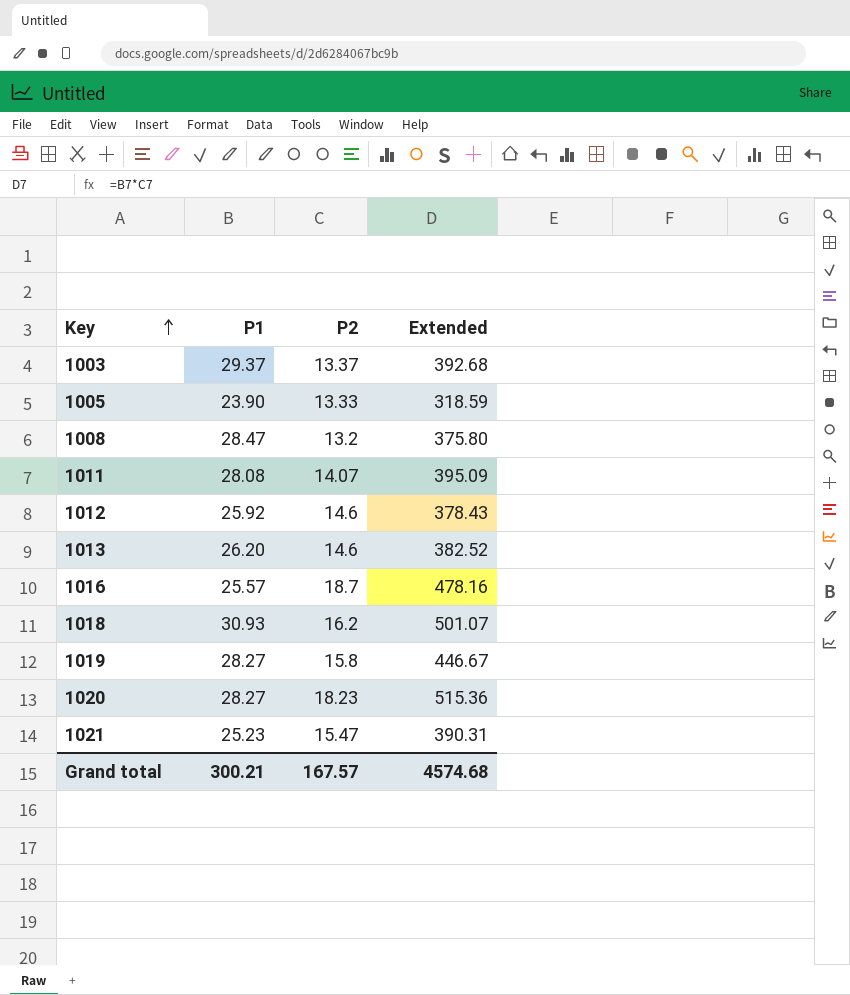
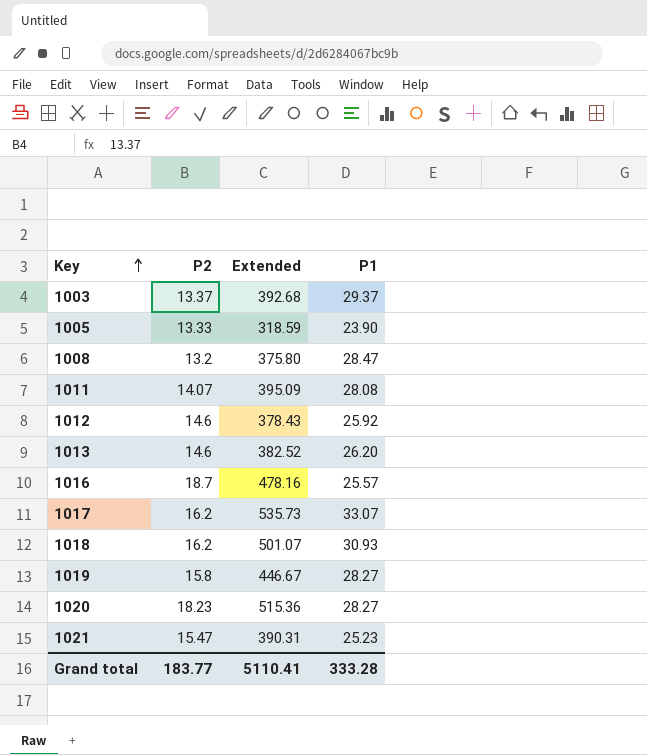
column P1 | position: 2 -> 4
row 1017: none -> 16.2 | 535.73 | 33.07
Grand total | P2: 167.57 -> 183.77
Grand total | Extended: 4574.68 -> 5110.41
Grand total | P1: 300.21 -> 333.28

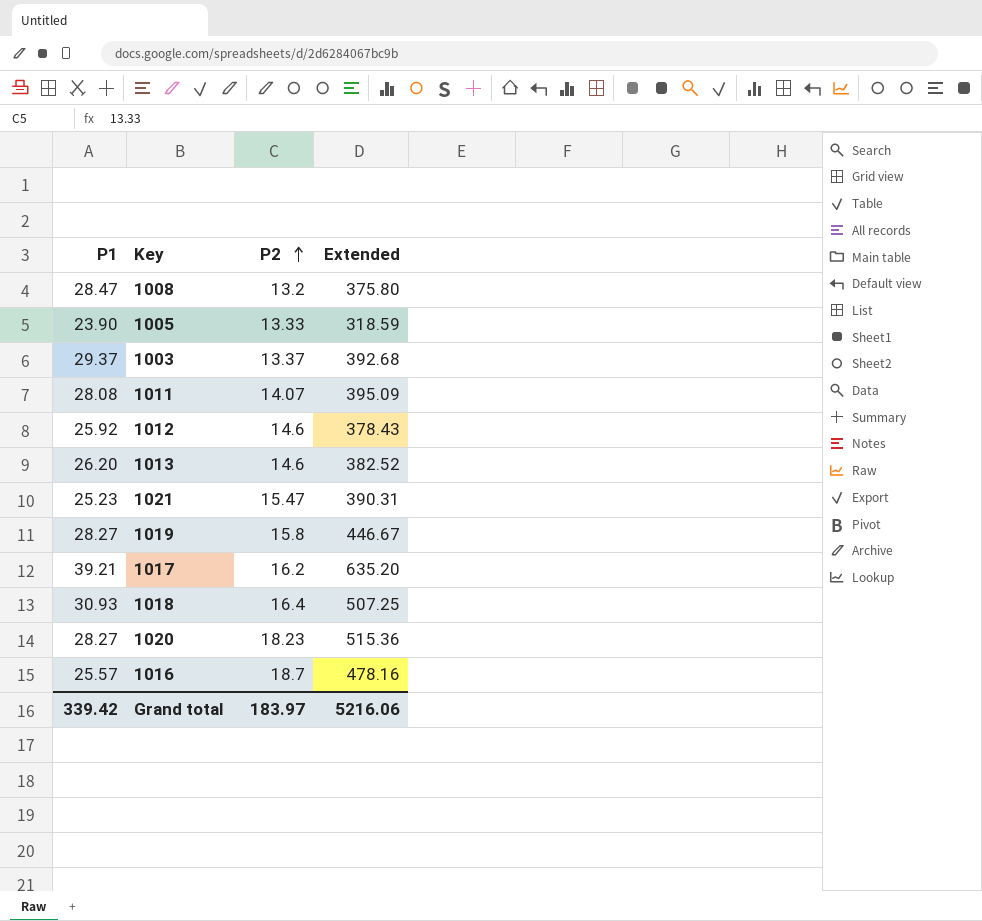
row order: Key ascending -> P2 ascending
column P1 | position: 4 -> 1
1017 | P1: 33.07 -> 39.21
1017 | Extended: 535.73 -> 635.20
1018 | P2: 16.2 -> 16.4
1018 | Extended: 501.07 -> 507.25
Grand total | P1: 333.28 -> 339.42
Grand total | P2: 183.77 -> 183.97
Grand total | Extended: 5110.41 -> 5216.06

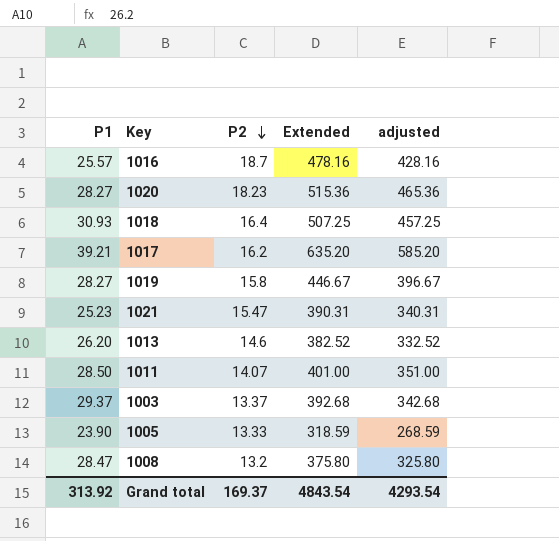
row order: P2 ascending -> P2 descending
column adjusted | formula: none -> [Extended] - 50
row 1012: 25.92 | 14.6 | 378.43 -> none
1011 | P1: 28.08 -> 28.50
1011 | Extended: 395.09 -> 401.00
Grand total | P1: 339.42 -> 313.92
Grand total | P2: 183.97 -> 169.37
Grand total | Extended: 5216.06 -> 4843.54

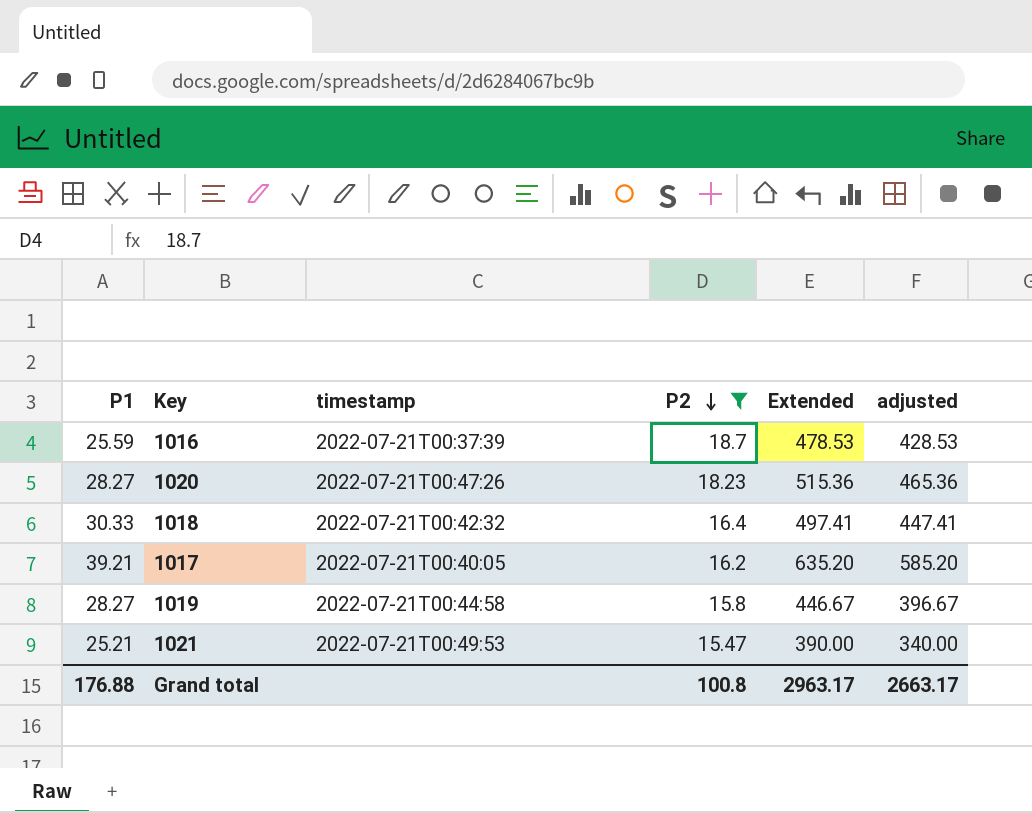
filter: none -> P2 >= 15.47
column timestamp | position: none -> 3
1016 | P1: 25.57 -> 25.59
1016 | Extended: 478.16 -> 478.53
1016 | adjusted: 428.16 -> 428.53
1018 | P1: 30.93 -> 30.33
1018 | Extended: 507.25 -> 497.41
1018 | adjusted: 457.25 -> 447.41
1021 | P1: 25.23 -> 25.21
1021 | Extended: 390.31 -> 390.00
1021 | adjusted: 340.31 -> 340.00
Grand total | P1: 313.92 -> 176.88
Grand total | P2: 169.37 -> 100.8
Grand total | Extended: 4843.54 -> 2963.17
Grand total | adjusted: 4293.54 -> 2663.17

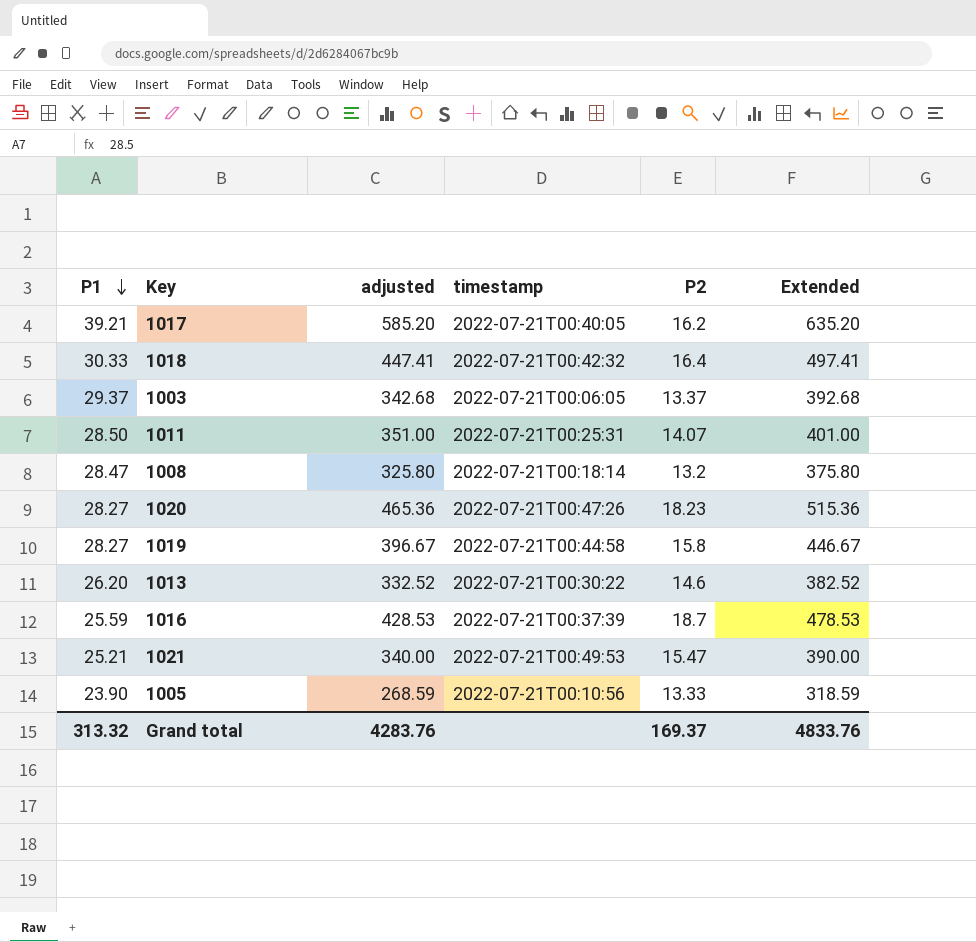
filter: P2 >= 15.47 -> none
row order: P2 descending -> P1 descending
column adjusted | position: 6 -> 3
Grand total | P1: 176.88 -> 313.32
Grand total | adjusted: 2663.17 -> 4283.76
Grand total | P2: 100.8 -> 169.37
Grand total | Extended: 2963.17 -> 4833.76

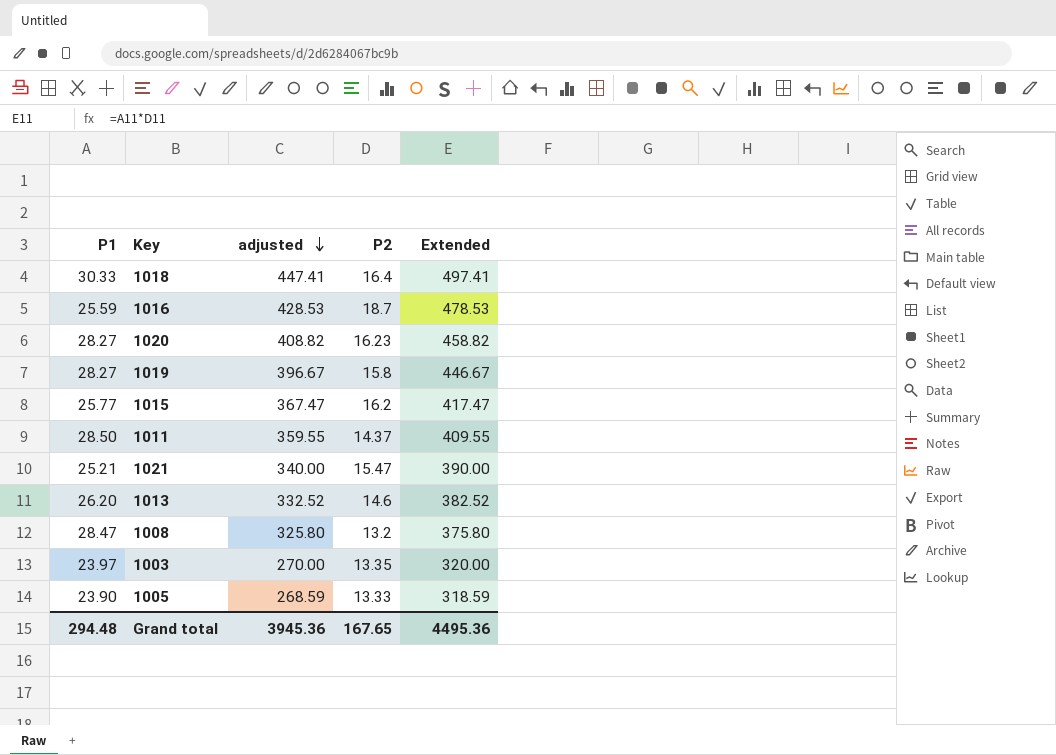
row order: P1 descending -> adjusted descending
column timestamp | position: 4 -> none
row 1017: 39.21 | 585.20 | 2022-07-21T00:40:05 | 16.2 | 635.20 -> none
1020 | adjusted: 465.36 -> 408.82
1020 | P2: 18.23 -> 16.23
1020 | Extended: 515.36 -> 458.82
row 1015: none -> 25.77 | 367.47 | 16.2 | 417.47
1011 | adjusted: 351.00 -> 359.55
1011 | P2: 14.07 -> 14.37
1011 | Extended: 401.00 -> 409.55
1003 | P1: 29.37 -> 23.97
1003 | adjusted: 342.68 -> 270.00
1003 | P2: 13.37 -> 13.35
1003 | Extended: 392.68 -> 320.00
Grand total | P1: 313.32 -> 294.48
Grand total | adjusted: 4283.76 -> 3945.36
Grand total | P2: 169.37 -> 167.65
Grand total | Extended: 4833.76 -> 4495.36

